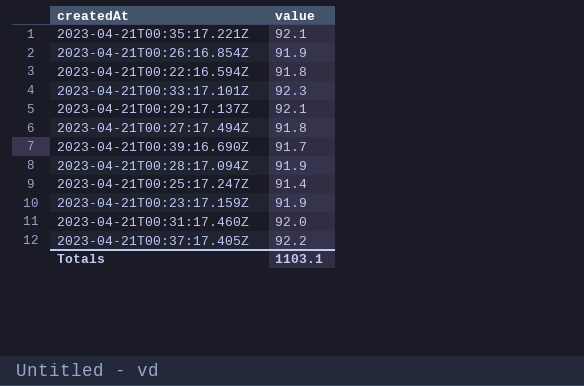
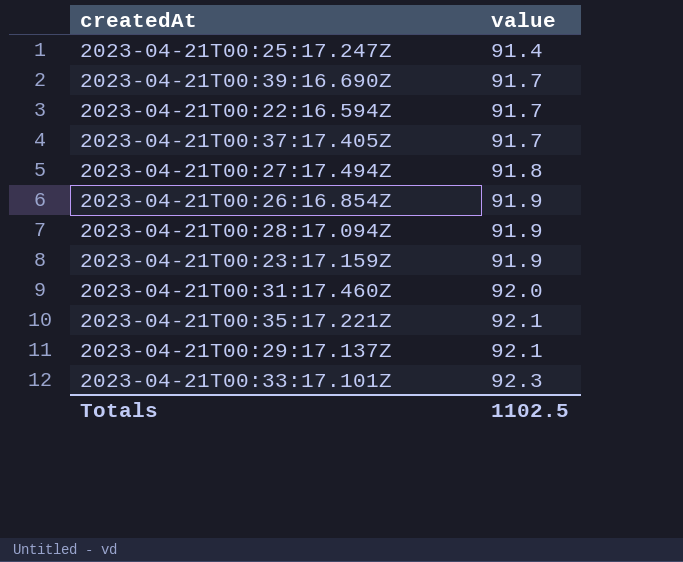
row order: none -> value ascending
2023-04-21T00:22:16.594Z | value: 91.8 -> 91.7
2023-04-21T00:37:17.405Z | value: 92.2 -> 91.7
Totals | value: 1103.1 -> 1102.5

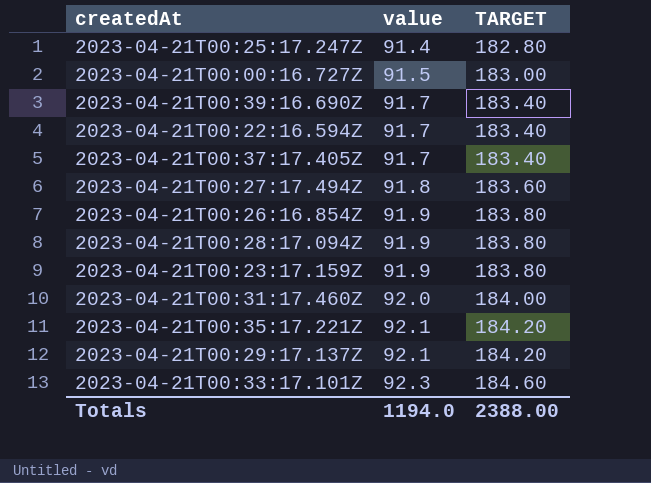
column TARGET | formula: none -> [value] * 2
row 2023-04-21T00:00:16.727Z: none -> 91.5 | 183.00
Totals | value: 1102.5 -> 1194.0

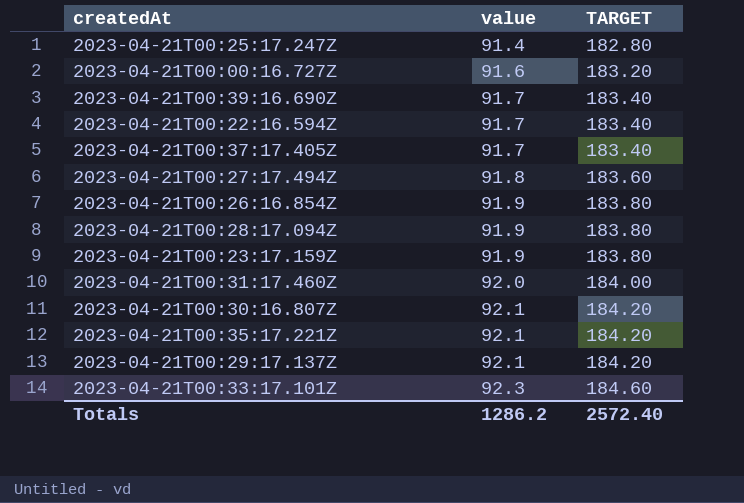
2023-04-21T00:00:16.727Z | value: 91.5 -> 91.6
2023-04-21T00:00:16.727Z | TARGET: 183.00 -> 183.20
row 2023-04-21T00:30:16.807Z: none -> 92.1 | 184.20
Totals | value: 1194.0 -> 1286.2
Totals | TARGET: 2388.00 -> 2572.40

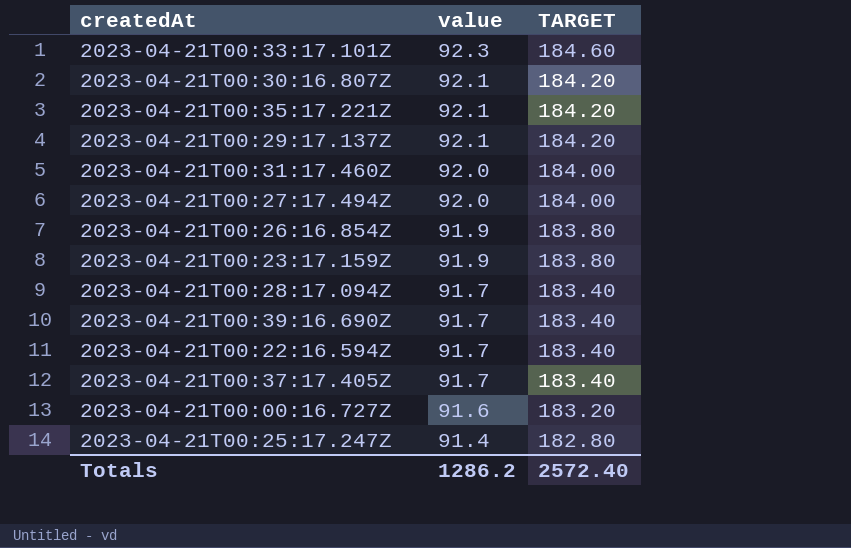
row order: value ascending -> value descending
2023-04-21T00:27:17.494Z | value: 91.8 -> 92.0
2023-04-21T00:27:17.494Z | TARGET: 183.60 -> 184.00
2023-04-21T00:28:17.094Z | value: 91.9 -> 91.7
2023-04-21T00:28:17.094Z | TARGET: 183.80 -> 183.40

